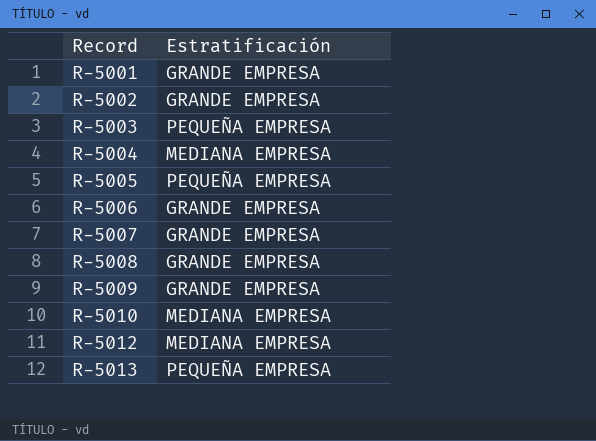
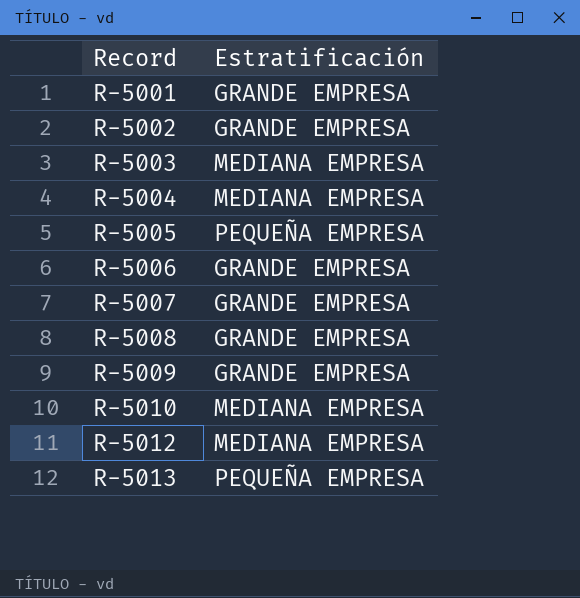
R-5003 | Estratificación: PEQUEÑA EMPRESA -> MEDIANA EMPRESA

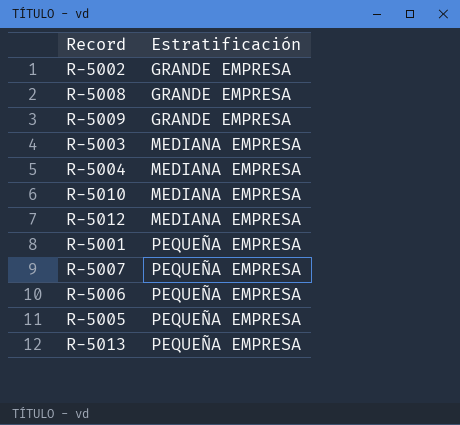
row order: Record ascending -> Estratificación ascending
R-5001 | Estratificación: GRANDE EMPRESA -> PEQUEÑA EMPRESA
R-5007 | Estratificación: GRANDE EMPRESA -> PEQUEÑA EMPRESA
R-5006 | Estratificación: GRANDE EMPRESA -> PEQUEÑA EMPRESA

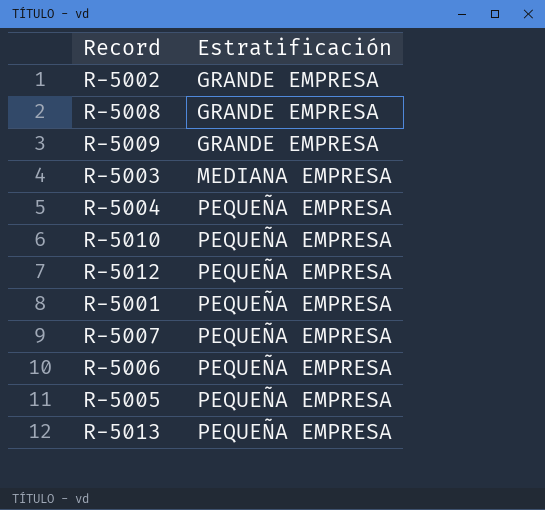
R-5004 | Estratificación: MEDIANA EMPRESA -> PEQUEÑA EMPRESA
R-5010 | Estratificación: MEDIANA EMPRESA -> PEQUEÑA EMPRESA
R-5012 | Estratificación: MEDIANA EMPRESA -> PEQUEÑA EMPRESA

